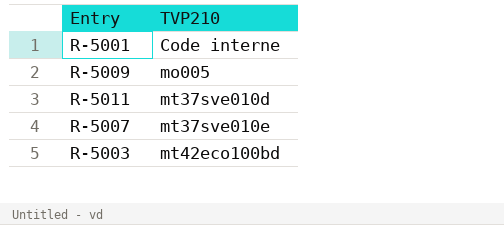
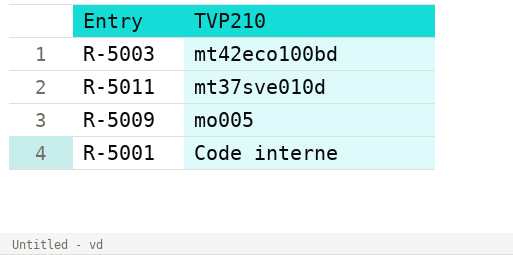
row order: TVP210 ascending -> TVP210 descending
row R-5007: mt37sve010e -> none

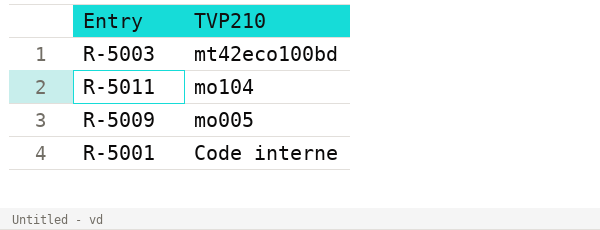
R-5011 | TVP210: mt37sve010d -> mo104

